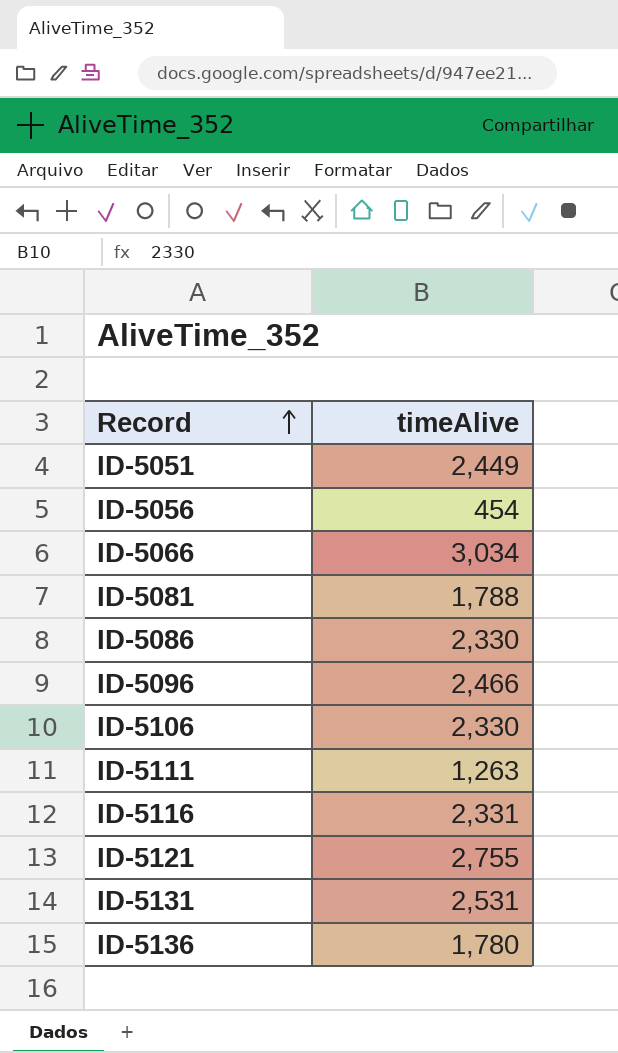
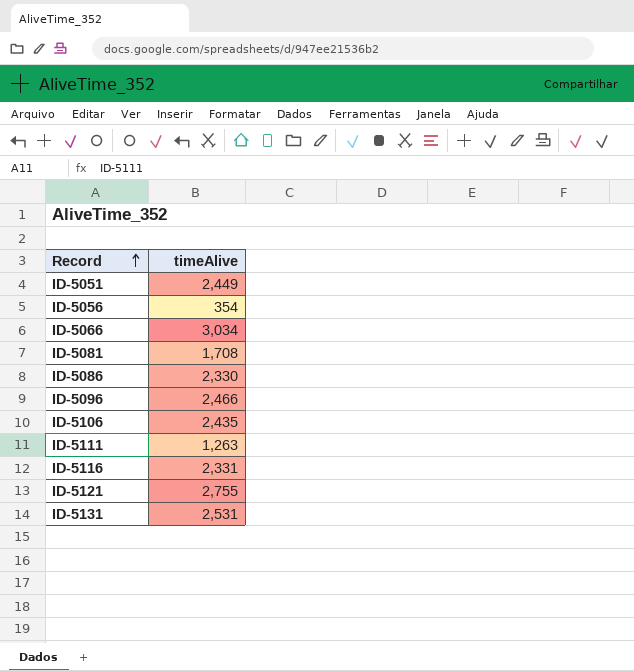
row ID-5136: 1,780 -> none
ID-5056 | timeAlive: 454 -> 354
ID-5081 | timeAlive: 1,788 -> 1,708
ID-5106 | timeAlive: 2,330 -> 2,435

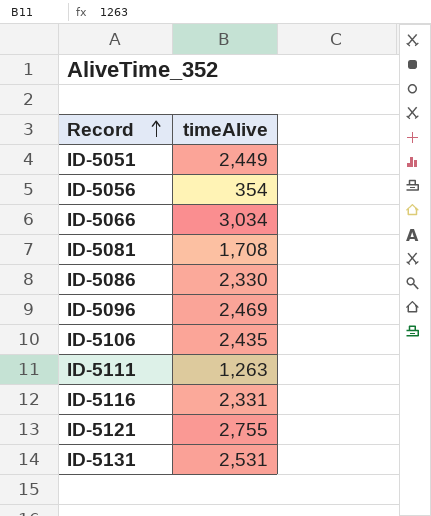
ID-5096 | timeAlive: 2,466 -> 2,469

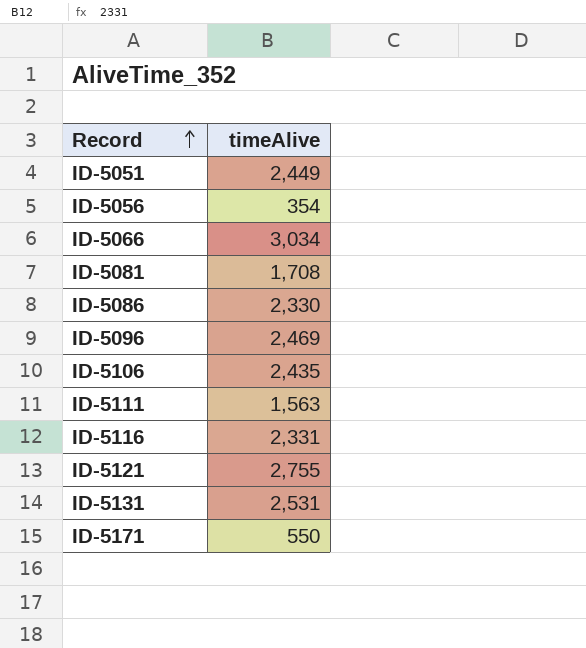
ID-5111 | timeAlive: 1,263 -> 1,563
row ID-5171: none -> 550

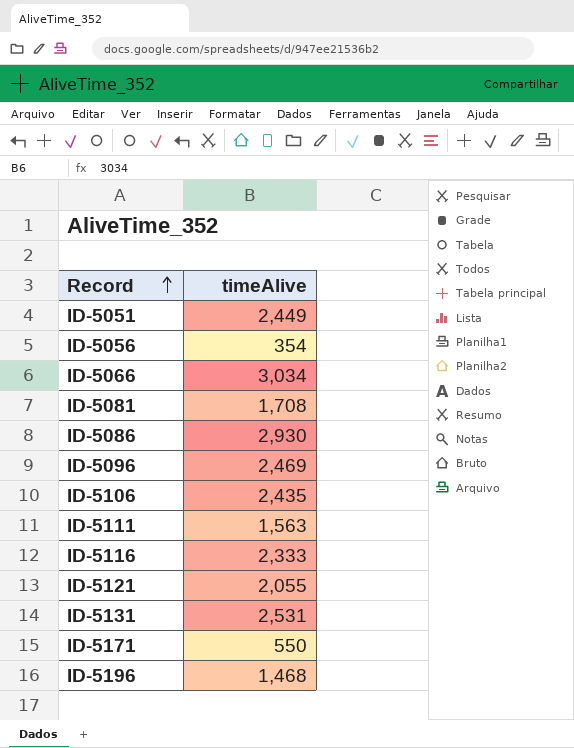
ID-5086 | timeAlive: 2,330 -> 2,930
ID-5116 | timeAlive: 2,331 -> 2,333
ID-5121 | timeAlive: 2,755 -> 2,055
row ID-5196: none -> 1,468

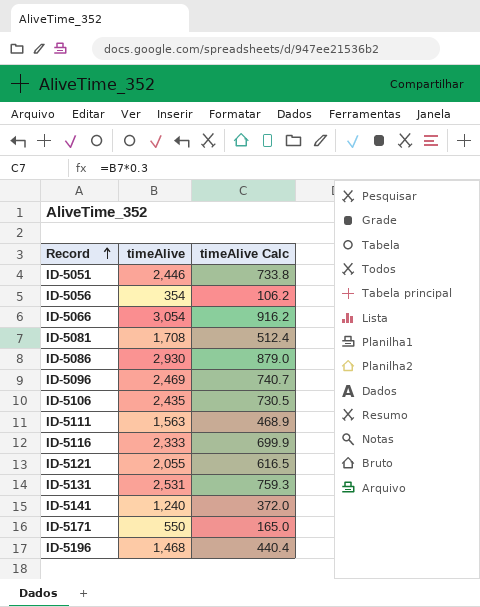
column timeAlive Calc | formula: none -> [timeAlive] * 0.3
ID-5051 | timeAlive: 2,449 -> 2,446
ID-5066 | timeAlive: 3,034 -> 3,054
row ID-5141: none -> 1,240 | 372.0

